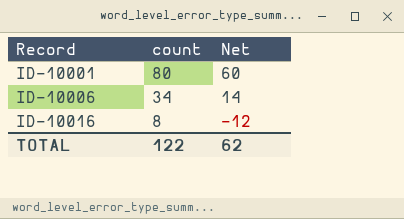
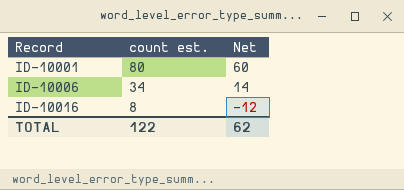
column name: count -> count est.

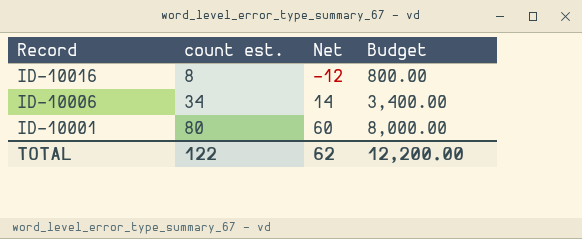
row order: Record ascending -> Record descending
column Budget | formula: none -> [count est.] * 100

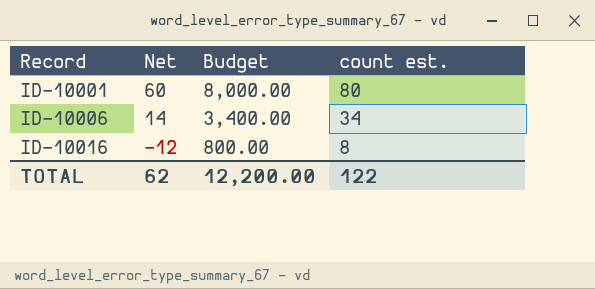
row order: Record descending -> Record ascending
column count est. | position: 2 -> 4

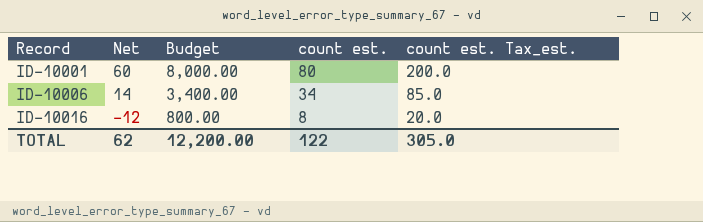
column count est. Tax_est. | formula: none -> [count est.] * 2.5

